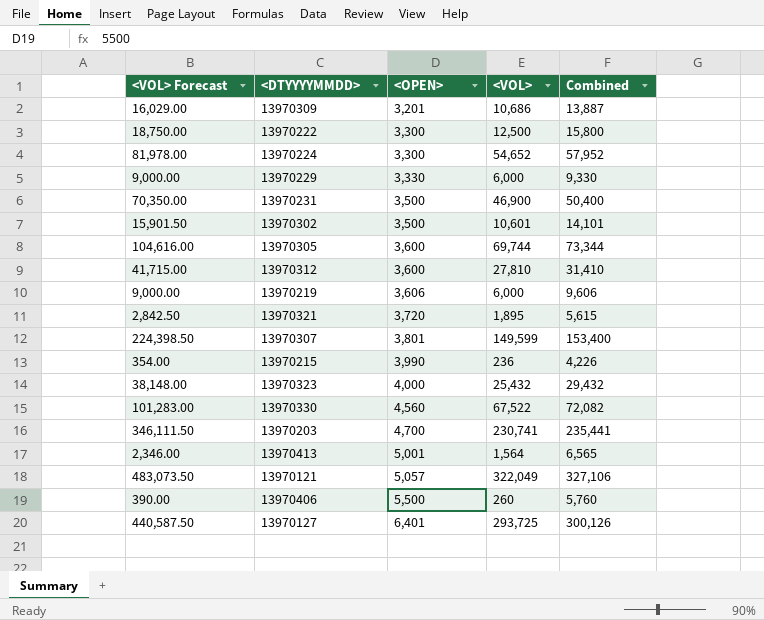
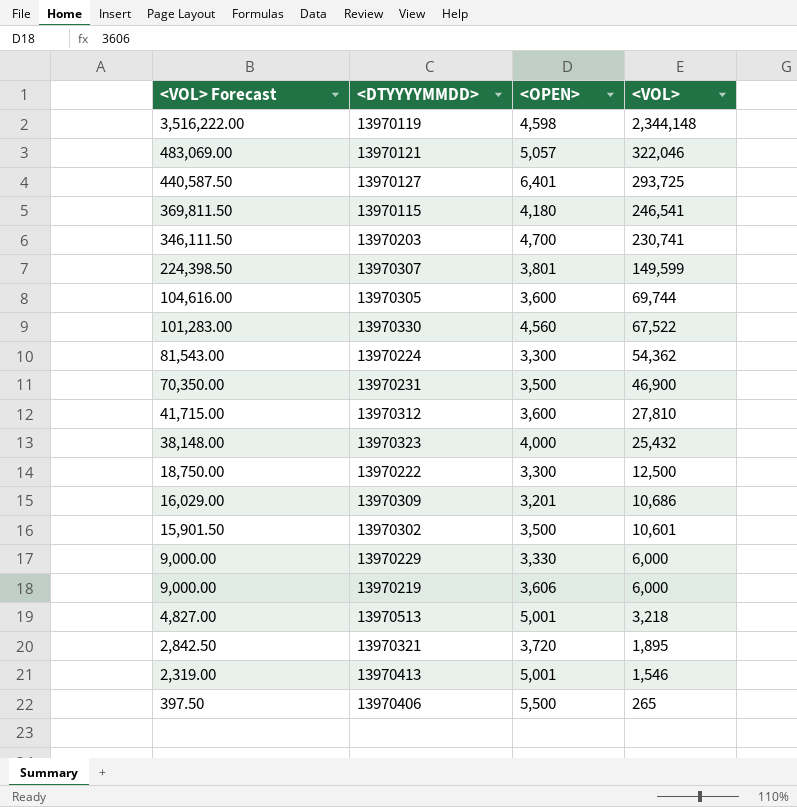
row order: <OPEN> ascending -> <VOL> Forecast descending
column Combined | formula: [<OPEN>] + [<VOL>] -> none
row 13970215: 354.00 | 3,990 | 236 | 4,226 -> none
row 13970119: none -> 3,516,222.00 | 4,598 | 2,344,148
13970121 | <VOL> Forecast: 483,073.50 -> 483,069.00
13970121 | <VOL>: 322,049 -> 322,046
row 13970115: none -> 369,811.50 | 4,180 | 246,541
13970224 | <VOL> Forecast: 81,978.00 -> 81,543.00
13970224 | <VOL>: 54,652 -> 54,362
row 13970513: none -> 4,827.00 | 5,001 | 3,218
13970413 | <VOL> Forecast: 2,346.00 -> 2,319.00
13970413 | <VOL>: 1,564 -> 1,546
13970406 | <VOL> Forecast: 390.00 -> 397.50
13970406 | <VOL>: 260 -> 265

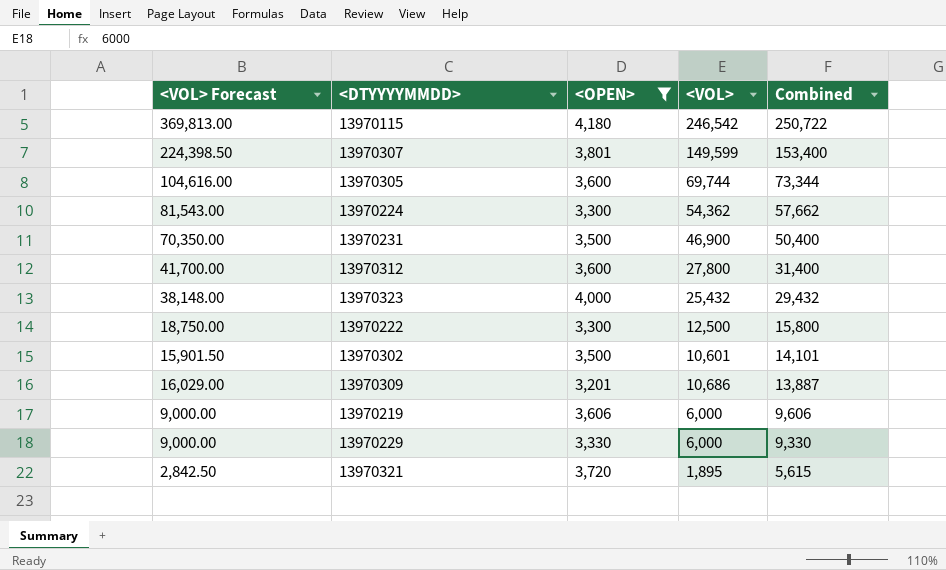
filter: none -> <OPEN> <= 4,180
row order: <VOL> Forecast descending -> Combined descending
column Combined | formula: none -> [<OPEN>] + [<VOL>]
13970115 | <VOL> Forecast: 369,811.50 -> 369,813.00
13970115 | <VOL>: 246,541 -> 246,542
13970312 | <VOL> Forecast: 41,715.00 -> 41,700.00
13970312 | <VOL>: 27,810 -> 27,800

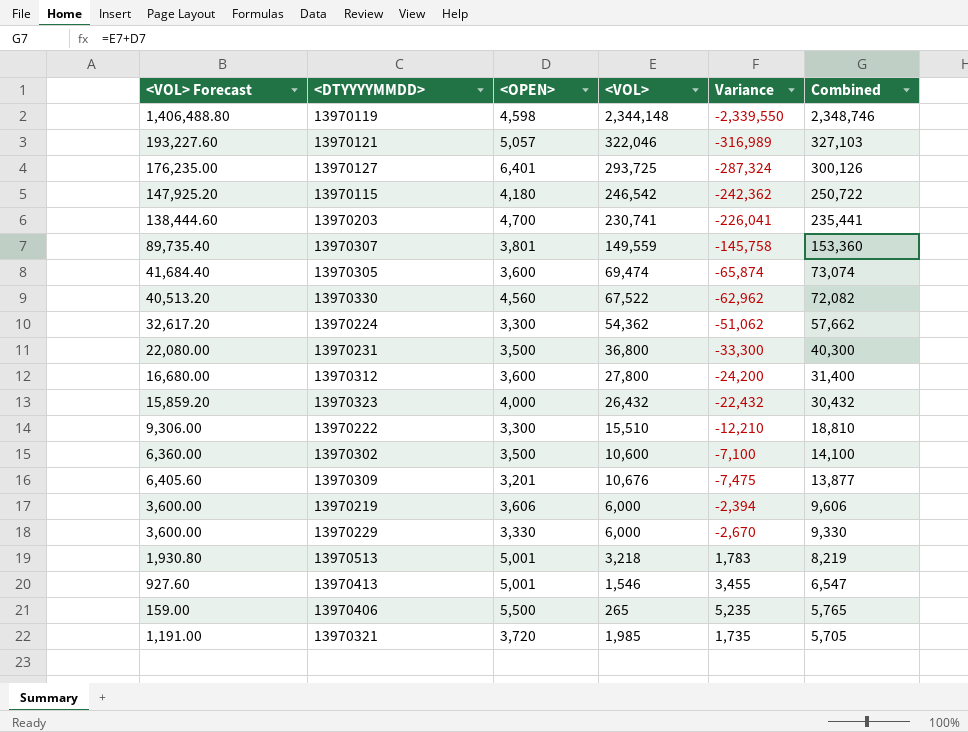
filter: <OPEN> <= 4,180 -> none
column <VOL> Forecast | formula: [<VOL>] * 1.5 -> [<VOL>] * 0.6
column Variance | formula: none -> [<OPEN>] - [<VOL>]
13970307 | <VOL>: 149,599 -> 149,559
13970307 | Combined: 153,400 -> 153,360
13970305 | <VOL>: 69,744 -> 69,474
13970305 | Combined: 73,344 -> 73,074
13970231 | <VOL>: 46,900 -> 36,800
13970231 | Combined: 50,400 -> 40,300
13970323 | <VOL>: 25,432 -> 26,432
13970323 | Combined: 29,432 -> 30,432
13970222 | <VOL>: 12,500 -> 15,510
13970222 | Combined: 15,800 -> 18,810
13970302 | <VOL>: 10,601 -> 10,600
13970302 | Combined: 14,101 -> 14,100
13970309 | <VOL>: 10,686 -> 10,676
13970309 | Combined: 13,887 -> 13,877
13970321 | <VOL>: 1,895 -> 1,985
13970321 | Combined: 5,615 -> 5,705

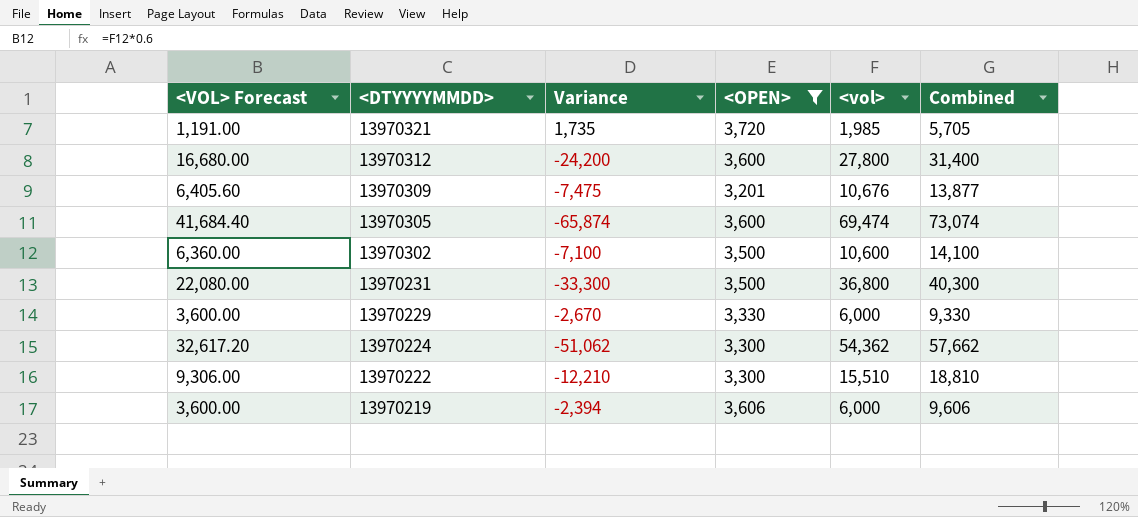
filter: none -> <OPEN> <= 3,720
row order: Combined descending -> <DTYYYYMMDD> descending
column Variance | position: 5 -> 3
column name: <VOL> -> <vol>

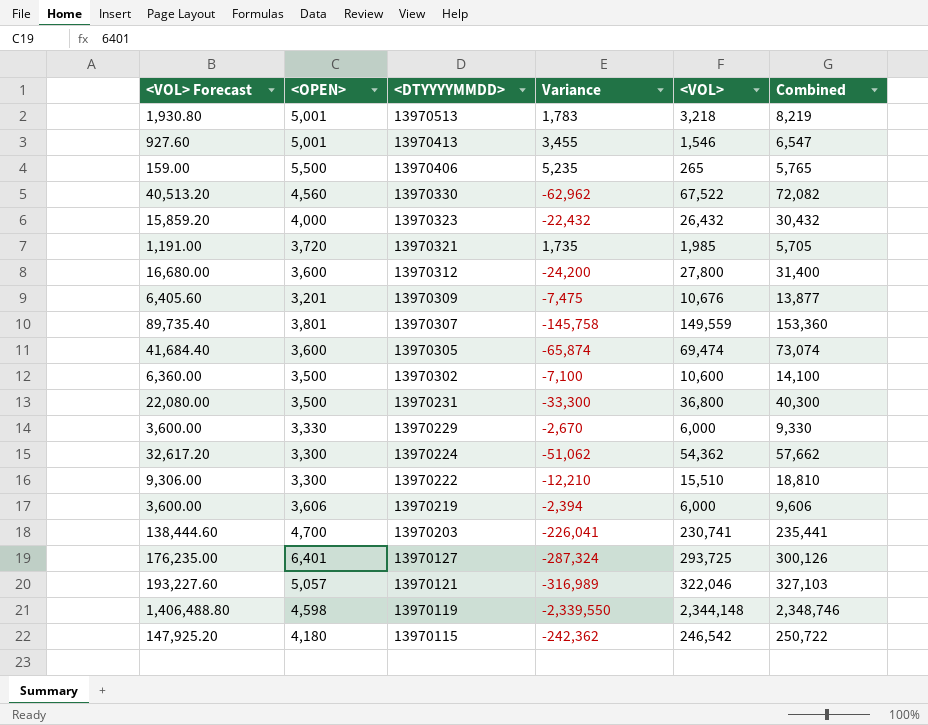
filter: <OPEN> <= 3,720 -> none
column <OPEN> | position: 4 -> 2
column name: <vol> -> <VOL>

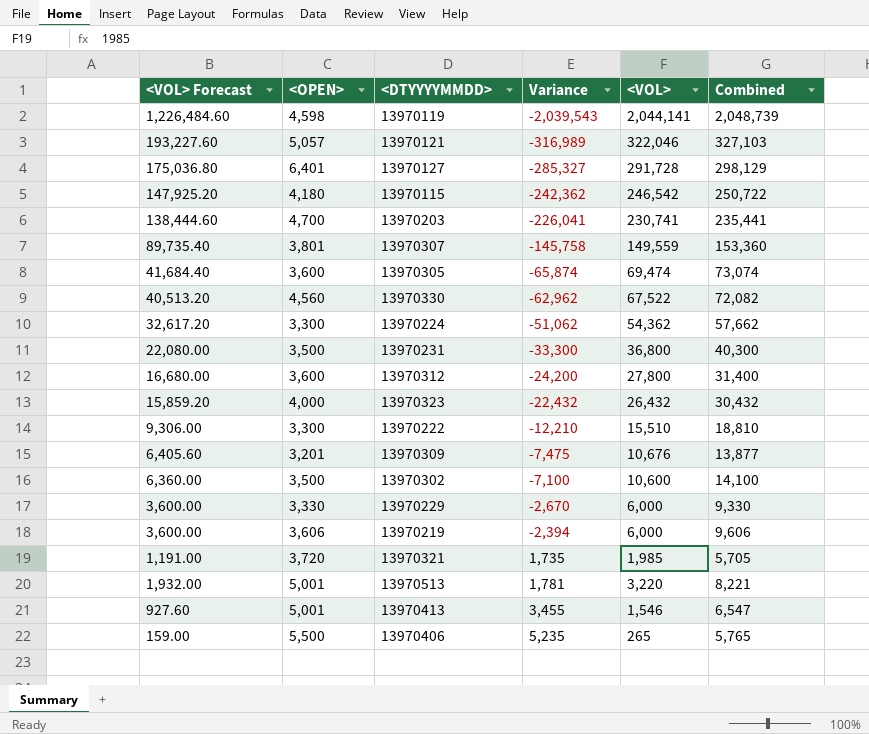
row order: <DTYYYYMMDD> descending -> Variance ascending
13970119 | <VOL> Forecast: 1,406,488.80 -> 1,226,484.60
13970119 | Variance: -2,339,550 -> -2,039,543
13970119 | <VOL>: 2,344,148 -> 2,044,141
13970119 | Combined: 2,348,746 -> 2,048,739
13970127 | <VOL> Forecast: 176,235.00 -> 175,036.80
13970127 | Variance: -287,324 -> -285,327
13970127 | <VOL>: 293,725 -> 291,728
13970127 | Combined: 300,126 -> 298,129
13970513 | <VOL> Forecast: 1,930.80 -> 1,932.00
13970513 | Variance: 1,783 -> 1,781
13970513 | <VOL>: 3,218 -> 3,220
13970513 | Combined: 8,219 -> 8,221

